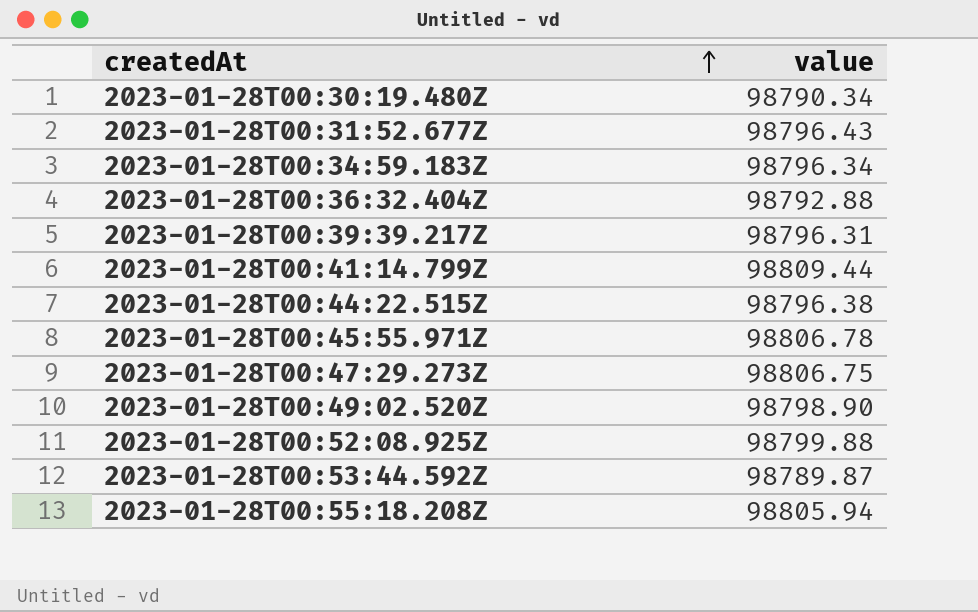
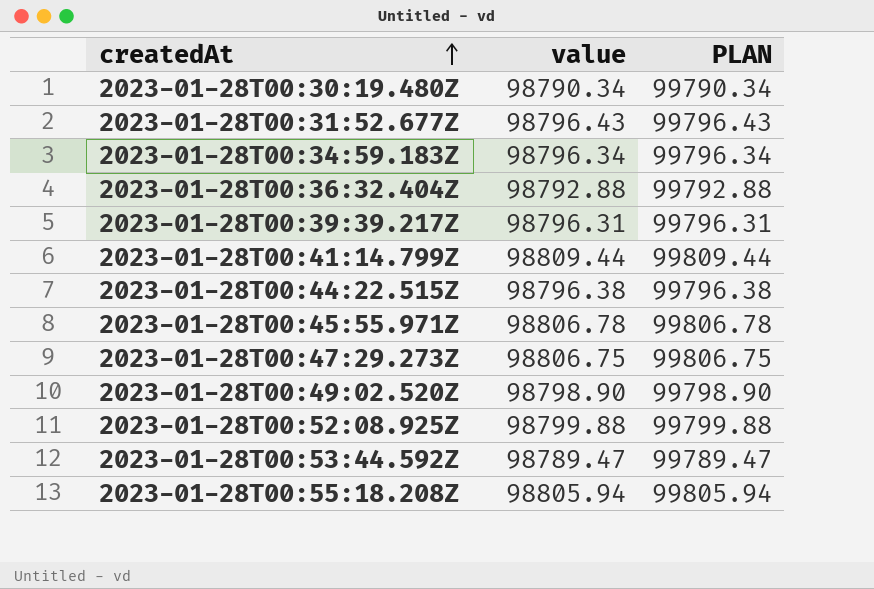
column PLAN | formula: none -> [value] + 1000
2023-01-28T00:53:44.592Z | value: 98789.87 -> 98789.47

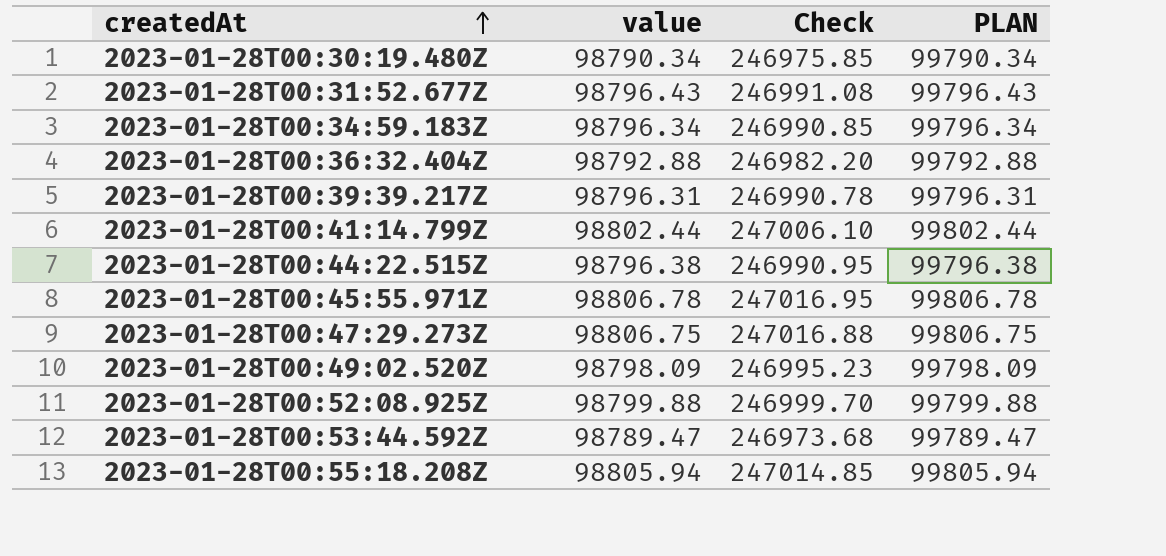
column Check | formula: none -> [value] * 2.5
2023-01-28T00:41:14.799Z | value: 98809.44 -> 98802.44
2023-01-28T00:41:14.799Z | PLAN: 99809.44 -> 99802.44
2023-01-28T00:49:02.520Z | value: 98798.90 -> 98798.09
2023-01-28T00:49:02.520Z | PLAN: 99798.90 -> 99798.09

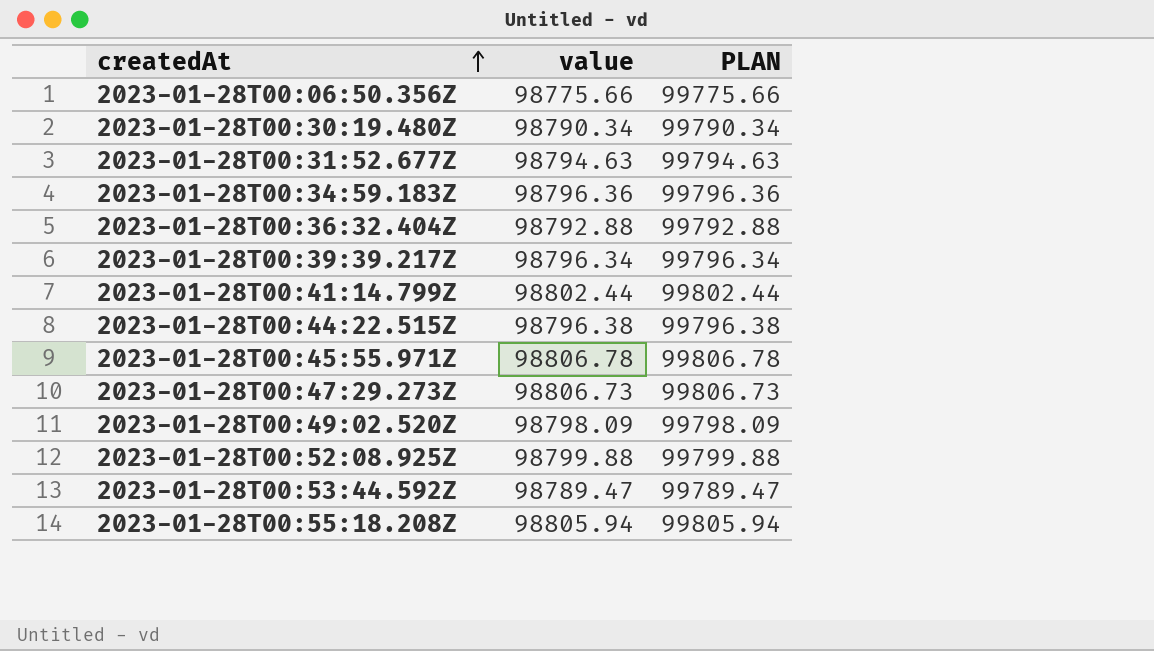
column Check | formula: [value] * 2.5 -> none
row 2023-01-28T00:06:50.356Z: none -> 98775.66 | 99775.66
2023-01-28T00:31:52.677Z | value: 98796.43 -> 98794.63
2023-01-28T00:31:52.677Z | PLAN: 99796.43 -> 99794.63
2023-01-28T00:34:59.183Z | value: 98796.34 -> 98796.36
2023-01-28T00:34:59.183Z | PLAN: 99796.34 -> 99796.36
2023-01-28T00:39:39.217Z | value: 98796.31 -> 98796.34
2023-01-28T00:39:39.217Z | PLAN: 99796.31 -> 99796.34
2023-01-28T00:47:29.273Z | value: 98806.75 -> 98806.73
2023-01-28T00:47:29.273Z | PLAN: 99806.75 -> 99806.73

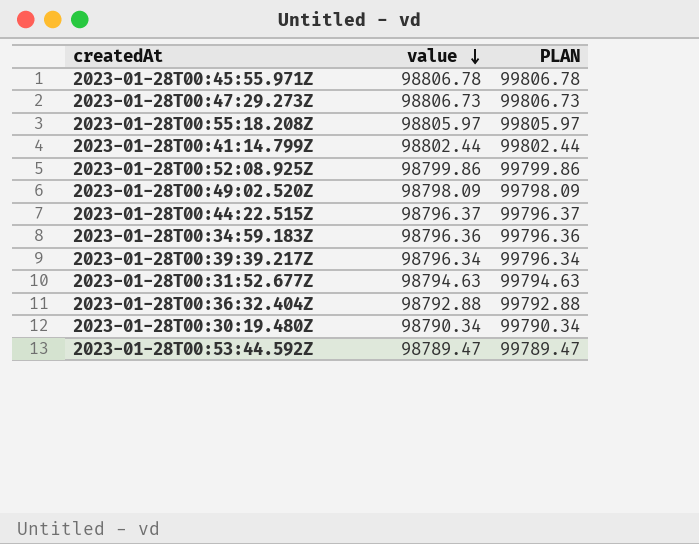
row order: createdAt ascending -> value descending
row 2023-01-28T00:06:50.356Z: 98775.66 | 99775.66 -> none
2023-01-28T00:55:18.208Z | value: 98805.94 -> 98805.97
2023-01-28T00:55:18.208Z | PLAN: 99805.94 -> 99805.97
2023-01-28T00:52:08.925Z | value: 98799.88 -> 98799.86
2023-01-28T00:52:08.925Z | PLAN: 99799.88 -> 99799.86
2023-01-28T00:44:22.515Z | value: 98796.38 -> 98796.37
2023-01-28T00:44:22.515Z | PLAN: 99796.38 -> 99796.37

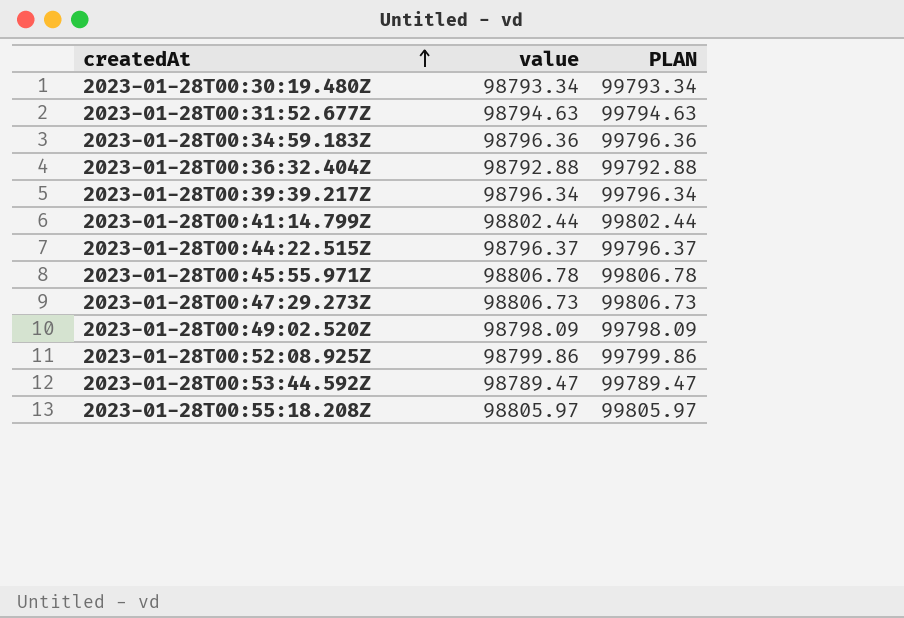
row order: value descending -> createdAt ascending
2023-01-28T00:30:19.480Z | value: 98790.34 -> 98793.34
2023-01-28T00:30:19.480Z | PLAN: 99790.34 -> 99793.34

